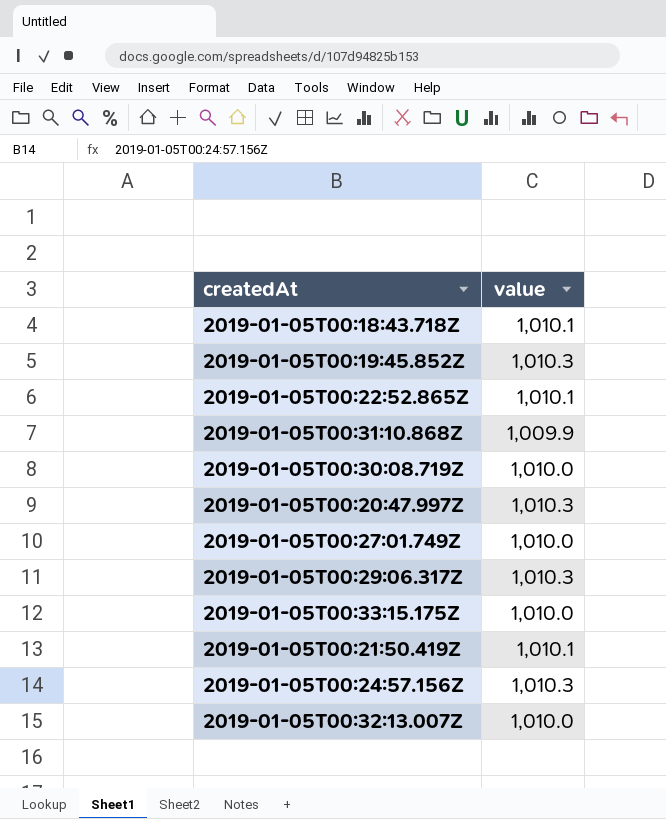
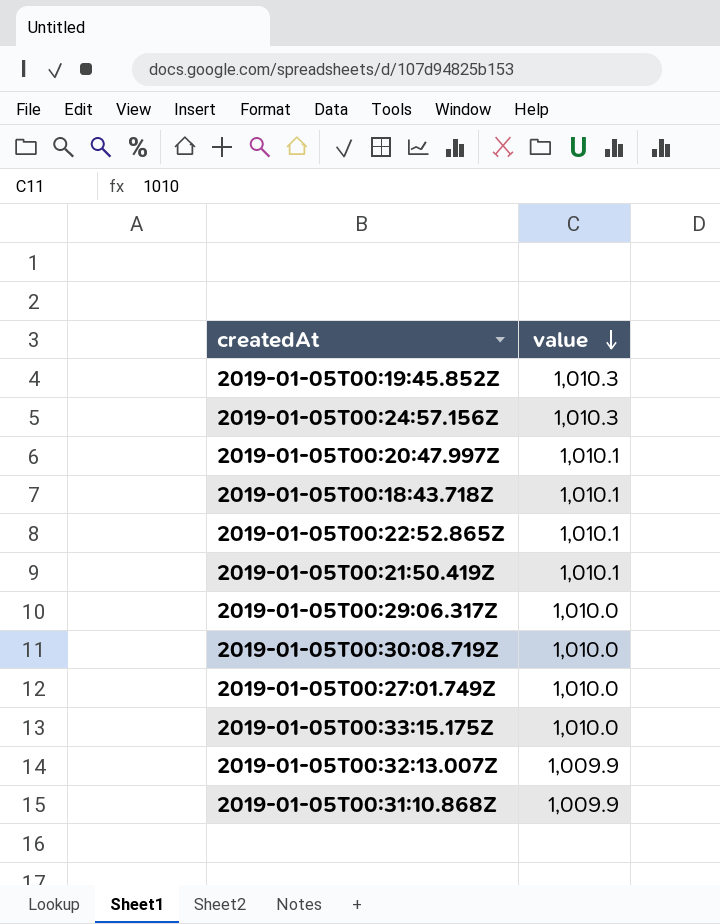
row order: none -> value descending
2019-01-05T00:20:47.997Z | value: 1,010.3 -> 1,010.1
2019-01-05T00:29:06.317Z | value: 1,010.3 -> 1,010.0
2019-01-05T00:32:13.007Z | value: 1,010.0 -> 1,009.9

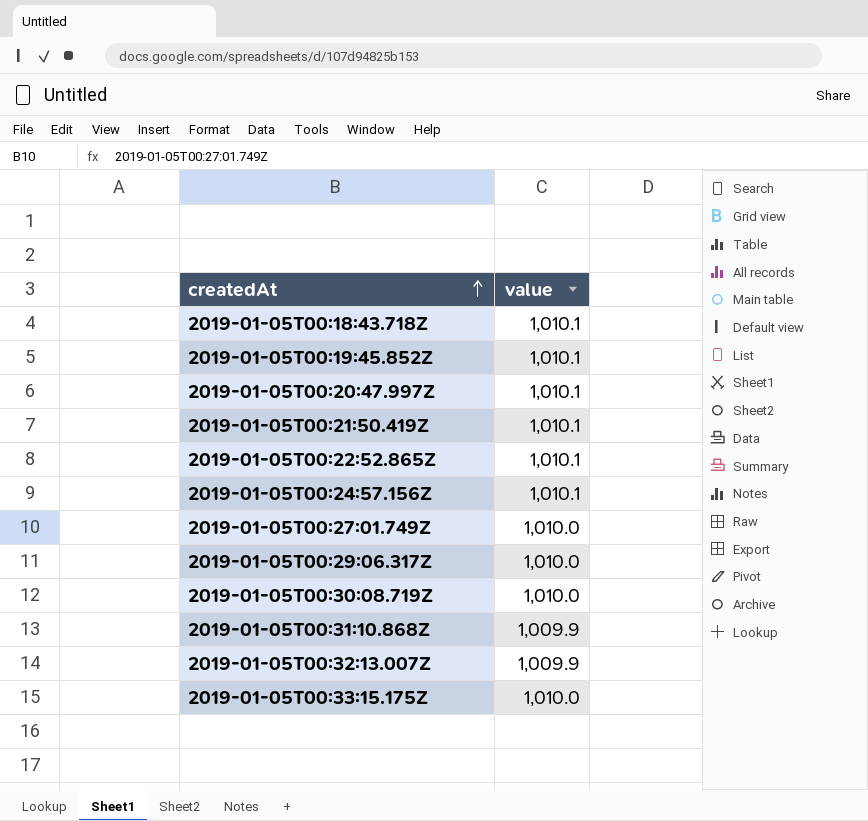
row order: value descending -> createdAt ascending
2019-01-05T00:19:45.852Z | value: 1,010.3 -> 1,010.1
2019-01-05T00:24:57.156Z | value: 1,010.3 -> 1,010.1

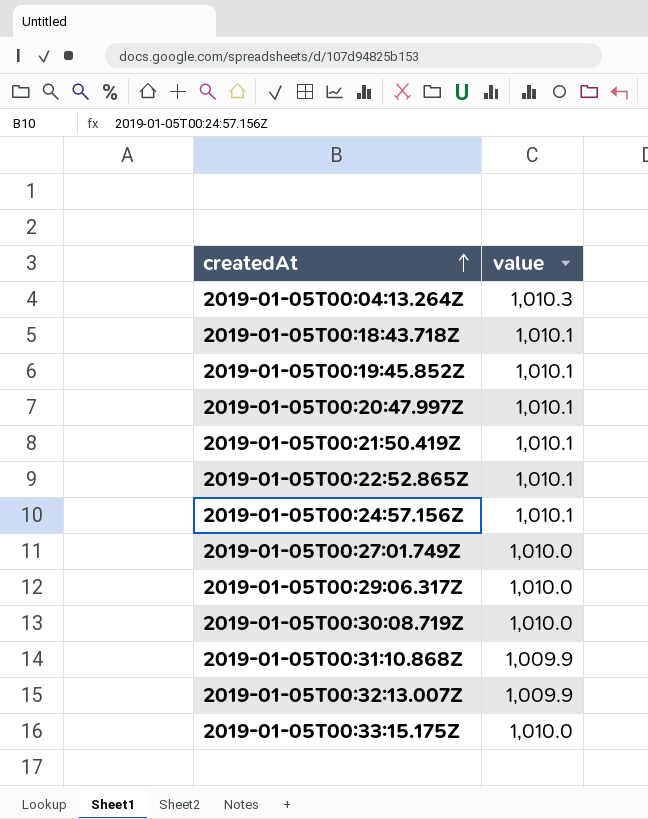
row 2019-01-05T00:04:13.264Z: none -> 1,010.3

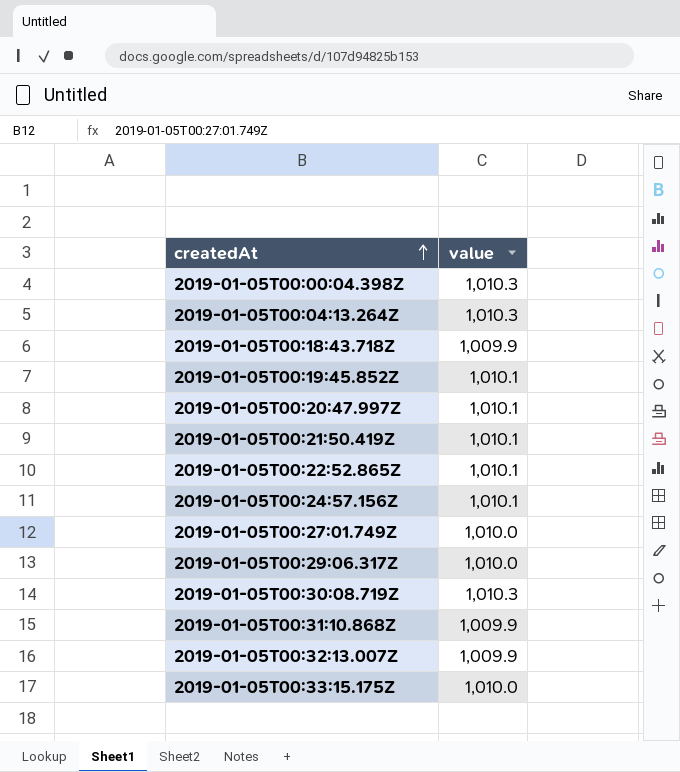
row 2019-01-05T00:00:04.398Z: none -> 1,010.3
2019-01-05T00:18:43.718Z | value: 1,010.1 -> 1,009.9
2019-01-05T00:30:08.719Z | value: 1,010.0 -> 1,010.3

